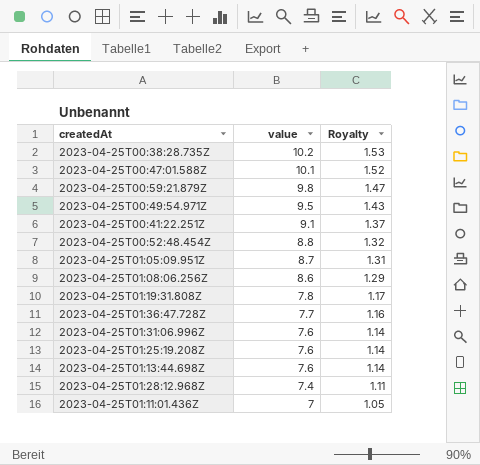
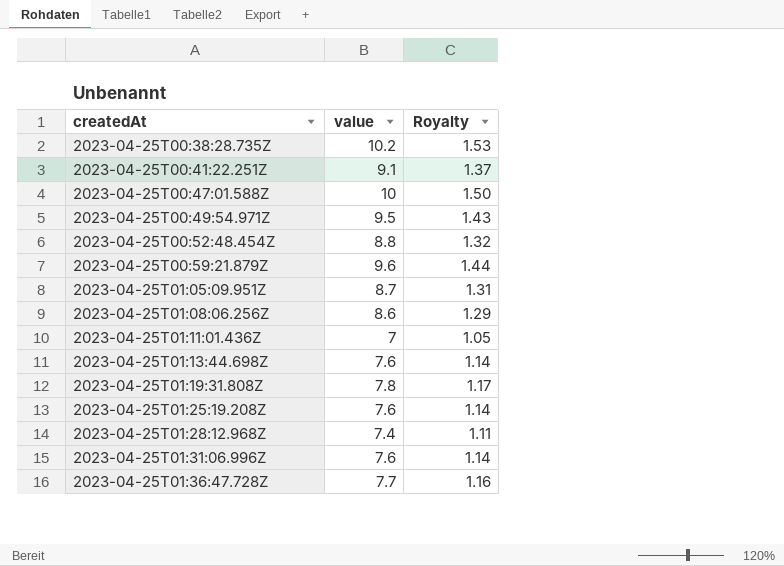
row order: value descending -> createdAt ascending
2023-04-25T00:47:01.588Z | value: 10.1 -> 10
2023-04-25T00:47:01.588Z | Royalty: 1.52 -> 1.50
2023-04-25T00:59:21.879Z | value: 9.8 -> 9.6
2023-04-25T00:59:21.879Z | Royalty: 1.47 -> 1.44

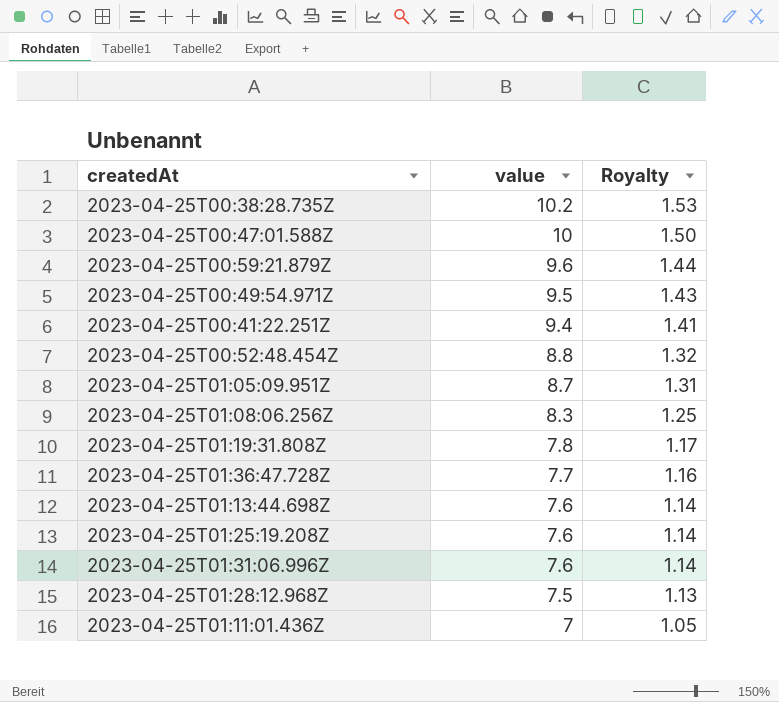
row order: createdAt ascending -> value descending
2023-04-25T00:41:22.251Z | value: 9.1 -> 9.4
2023-04-25T00:41:22.251Z | Royalty: 1.37 -> 1.41
2023-04-25T01:08:06.256Z | value: 8.6 -> 8.3
2023-04-25T01:08:06.256Z | Royalty: 1.29 -> 1.25
2023-04-25T01:28:12.968Z | value: 7.4 -> 7.5
2023-04-25T01:28:12.968Z | Royalty: 1.11 -> 1.13

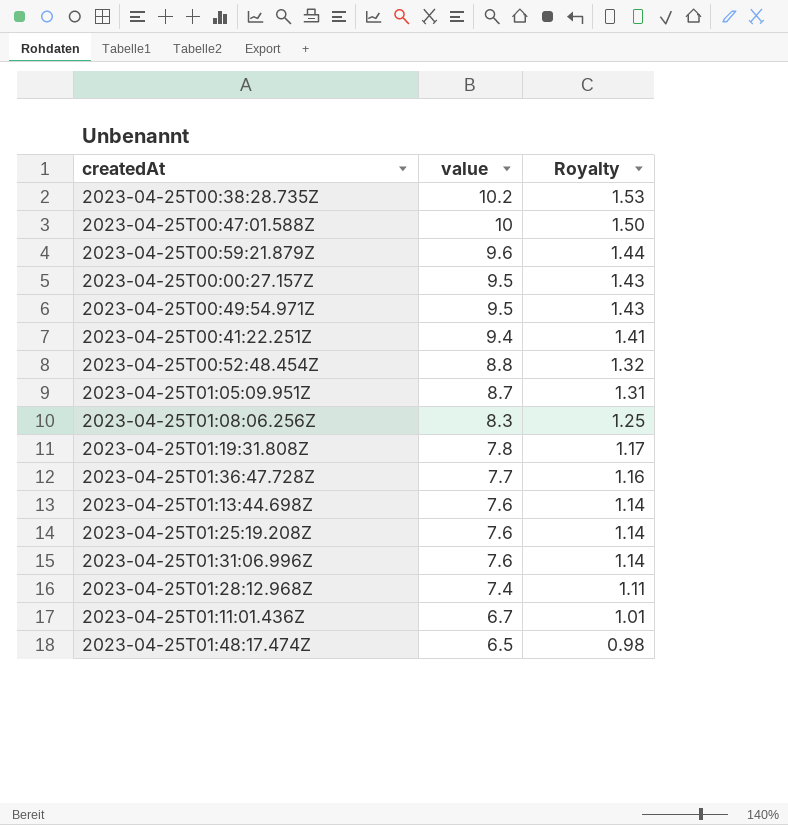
row 2023-04-25T00:00:27.157Z: none -> 9.5 | 1.43
2023-04-25T01:28:12.968Z | value: 7.5 -> 7.4
2023-04-25T01:28:12.968Z | Royalty: 1.13 -> 1.11
2023-04-25T01:11:01.436Z | value: 7 -> 6.7
2023-04-25T01:11:01.436Z | Royalty: 1.05 -> 1.01
row 2023-04-25T01:48:17.474Z: none -> 6.5 | 0.98

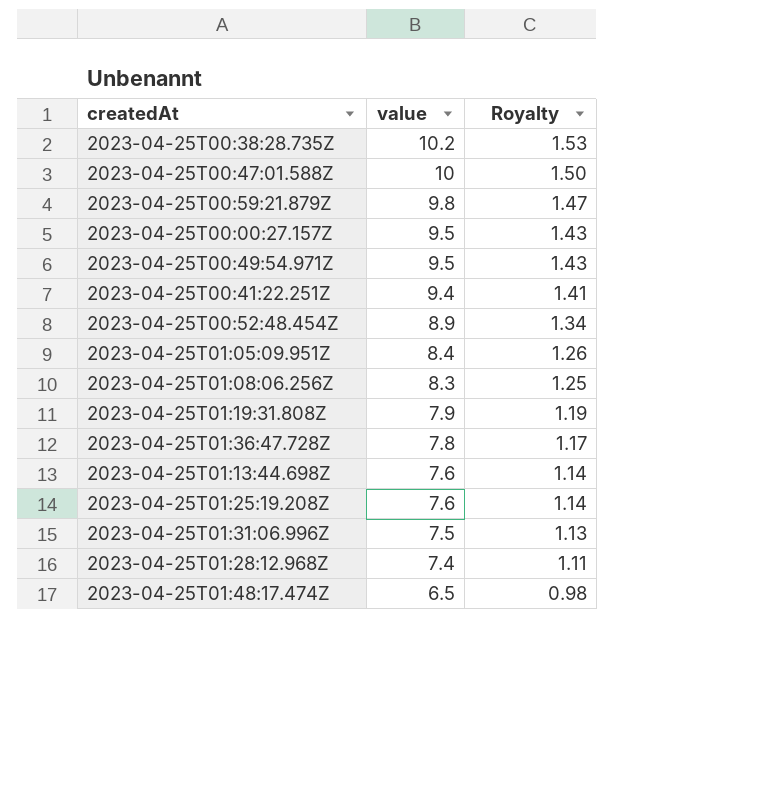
row 2023-04-25T01:11:01.436Z: 6.7 | 1.01 -> none
2023-04-25T00:59:21.879Z | value: 9.6 -> 9.8
2023-04-25T00:59:21.879Z | Royalty: 1.44 -> 1.47
2023-04-25T00:52:48.454Z | value: 8.8 -> 8.9
2023-04-25T00:52:48.454Z | Royalty: 1.32 -> 1.34
2023-04-25T01:05:09.951Z | value: 8.7 -> 8.4
2023-04-25T01:05:09.951Z | Royalty: 1.31 -> 1.26
2023-04-25T01:19:31.808Z | value: 7.8 -> 7.9
2023-04-25T01:19:31.808Z | Royalty: 1.17 -> 1.19
2023-04-25T01:36:47.728Z | value: 7.7 -> 7.8
2023-04-25T01:36:47.728Z | Royalty: 1.16 -> 1.17
2023-04-25T01:31:06.996Z | value: 7.6 -> 7.5
2023-04-25T01:31:06.996Z | Royalty: 1.14 -> 1.13

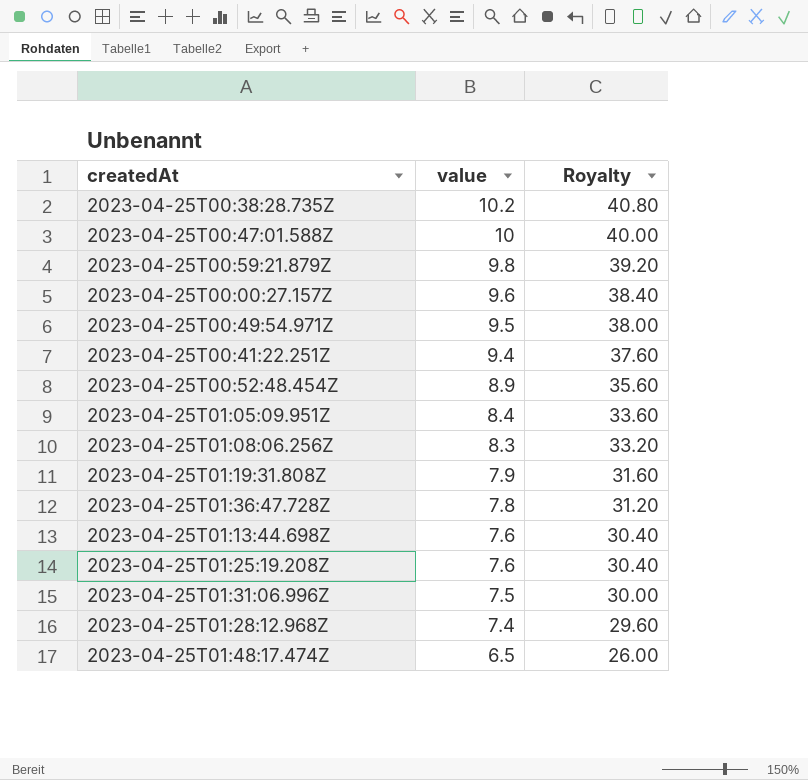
column Royalty | formula: [value] * 0.15 -> [value] * 4
2023-04-25T00:00:27.157Z | value: 9.5 -> 9.6

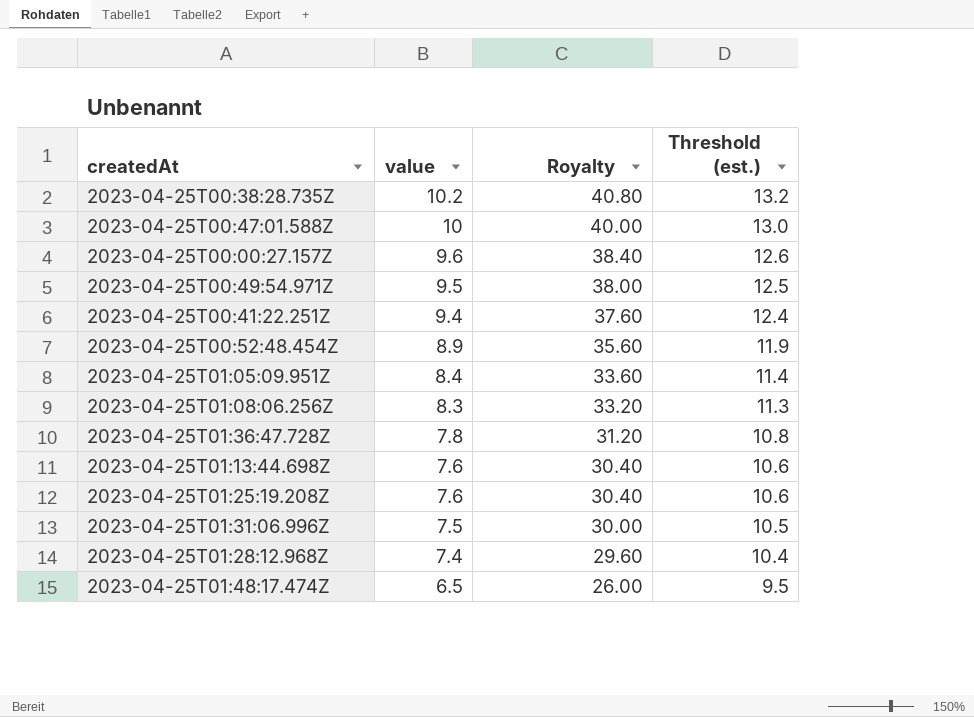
column Threshold (est.) | formula: none -> [value] + 3
row 2023-04-25T00:59:21.879Z: 9.8 | 39.20 -> none
row 2023-04-25T01:19:31.808Z: 7.9 | 31.60 -> none

